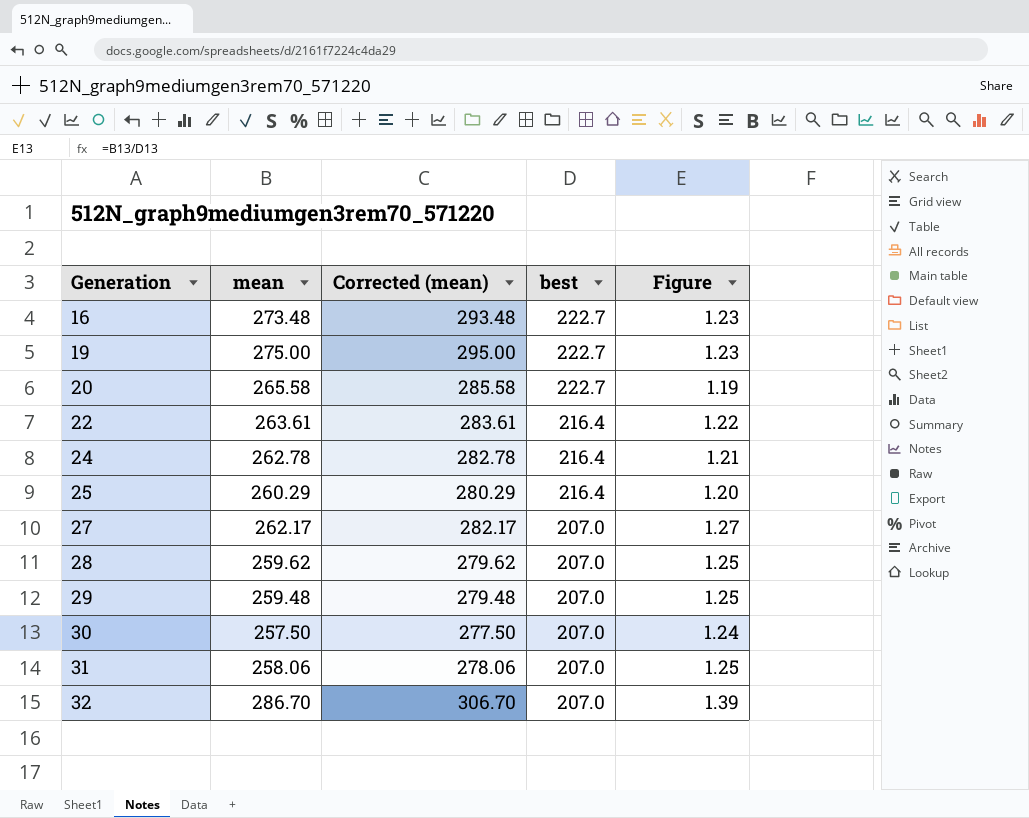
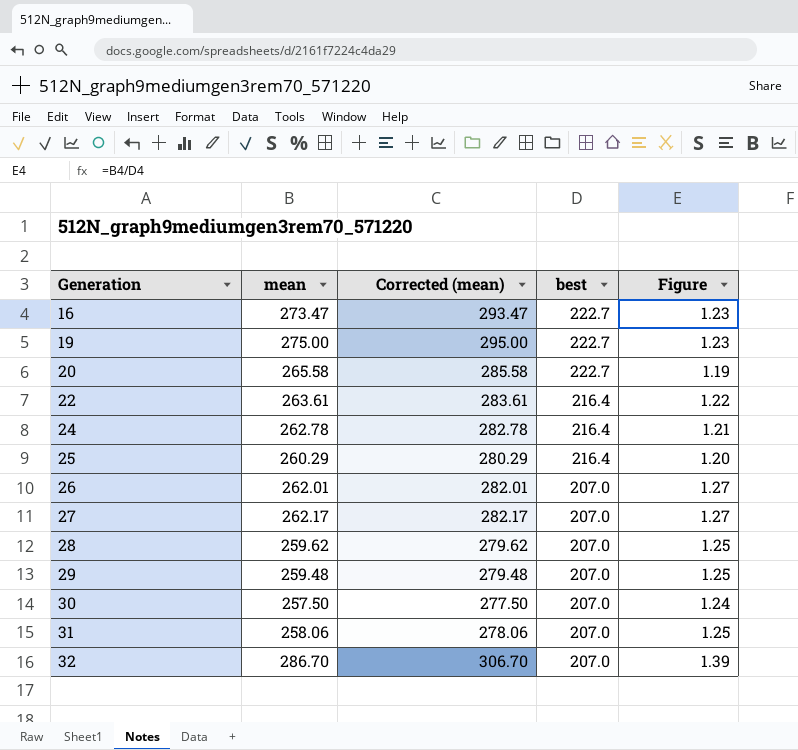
16 | mean: 273.48 -> 273.47
16 | Corrected (mean): 293.48 -> 293.47
row 26: none -> 262.01 | 282.01 | 207.0 | 1.27

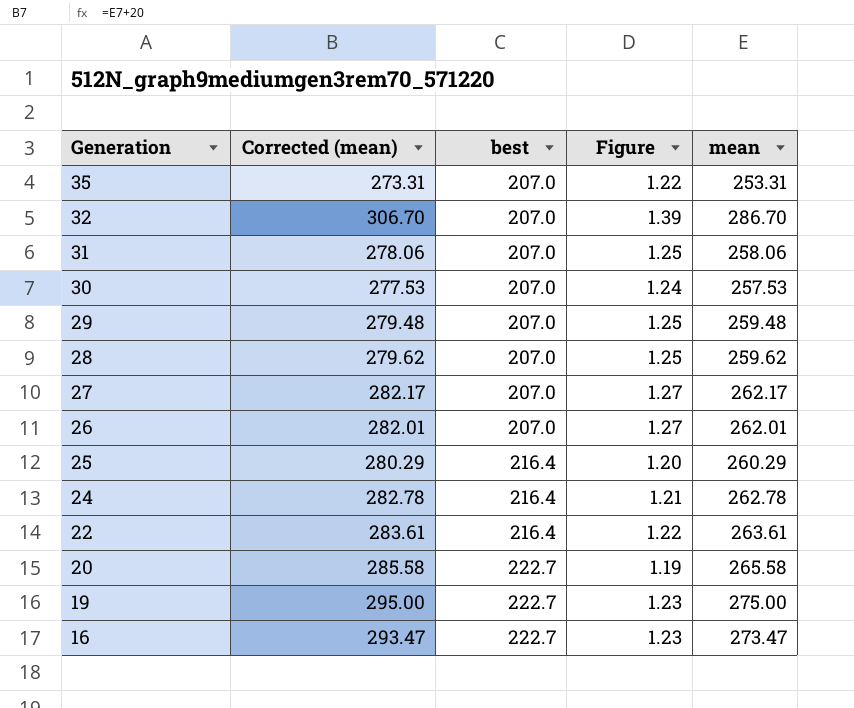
row order: Generation ascending -> Generation descending
column mean | position: 2 -> 5
row 35: none -> 273.31 | 207.0 | 1.22 | 253.31
30 | Corrected (mean): 277.50 -> 277.53
30 | mean: 257.50 -> 257.53

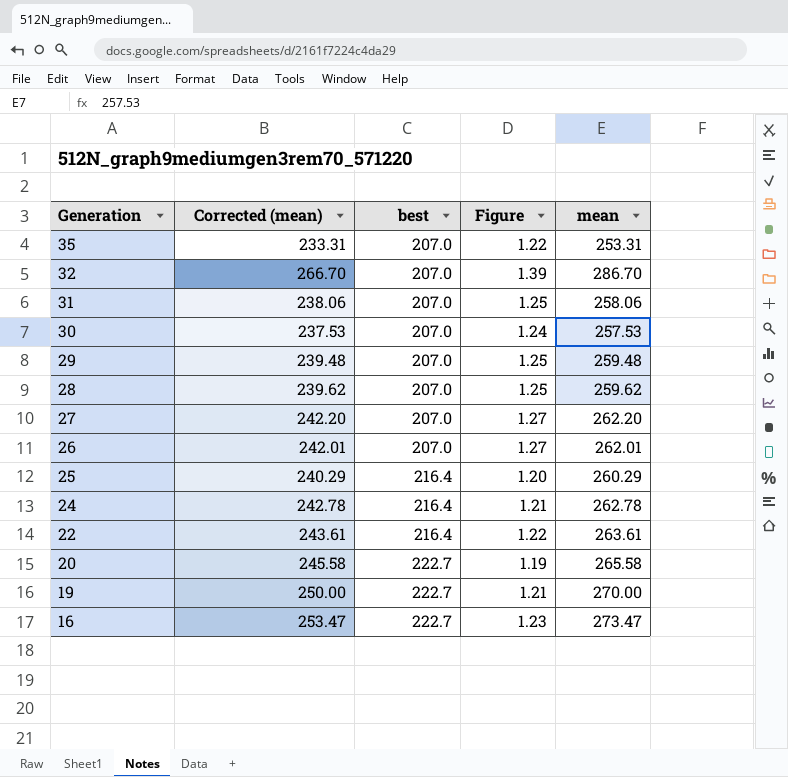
column Corrected (mean) | formula: [mean] + 20 -> [mean] - 20
27 | mean: 262.17 -> 262.20
19 | Figure: 1.23 -> 1.21
19 | mean: 275.00 -> 270.00

